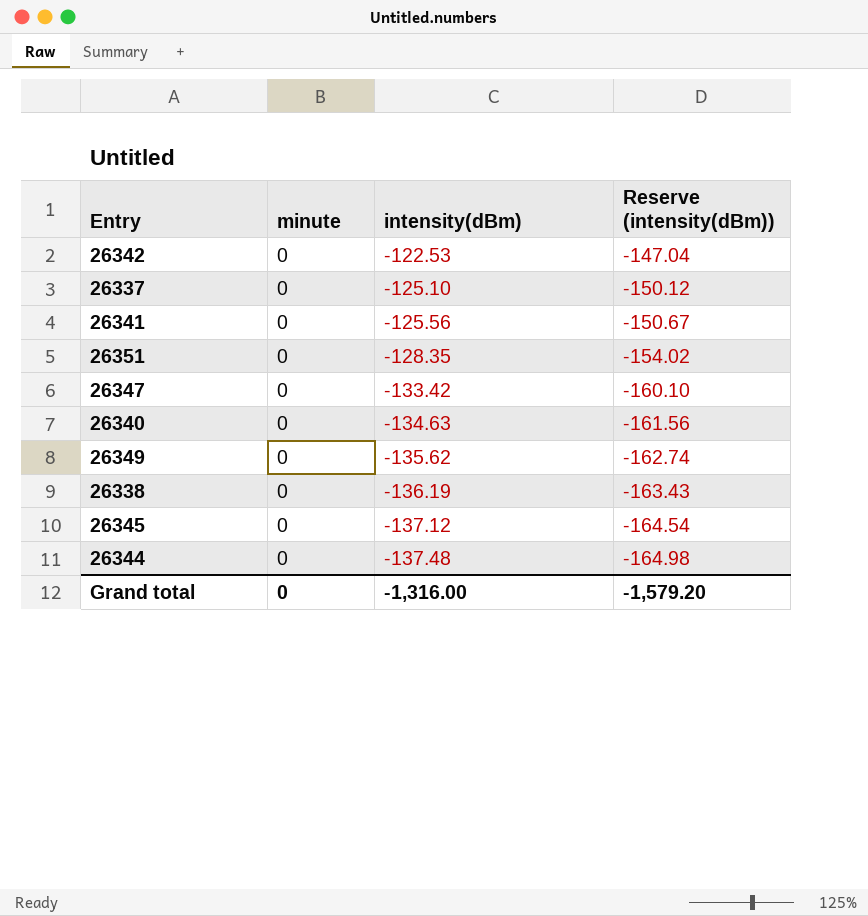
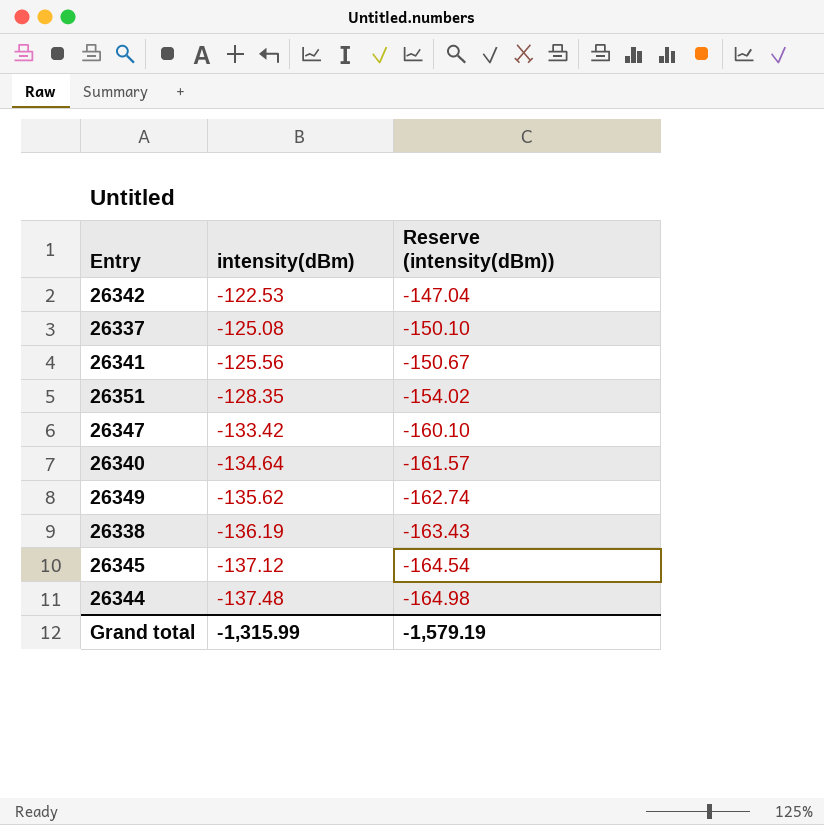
column minute | position: 2 -> none
26337 | intensity(dBm): -125.10 -> -125.08
26337 | Reserve (intensity(dBm)): -150.12 -> -150.10
26340 | intensity(dBm): -134.63 -> -134.64
26340 | Reserve (intensity(dBm)): -161.56 -> -161.57
Grand total | intensity(dBm): -1,316.00 -> -1,315.99
Grand total | Reserve (intensity(dBm)): -1,579.20 -> -1,579.19

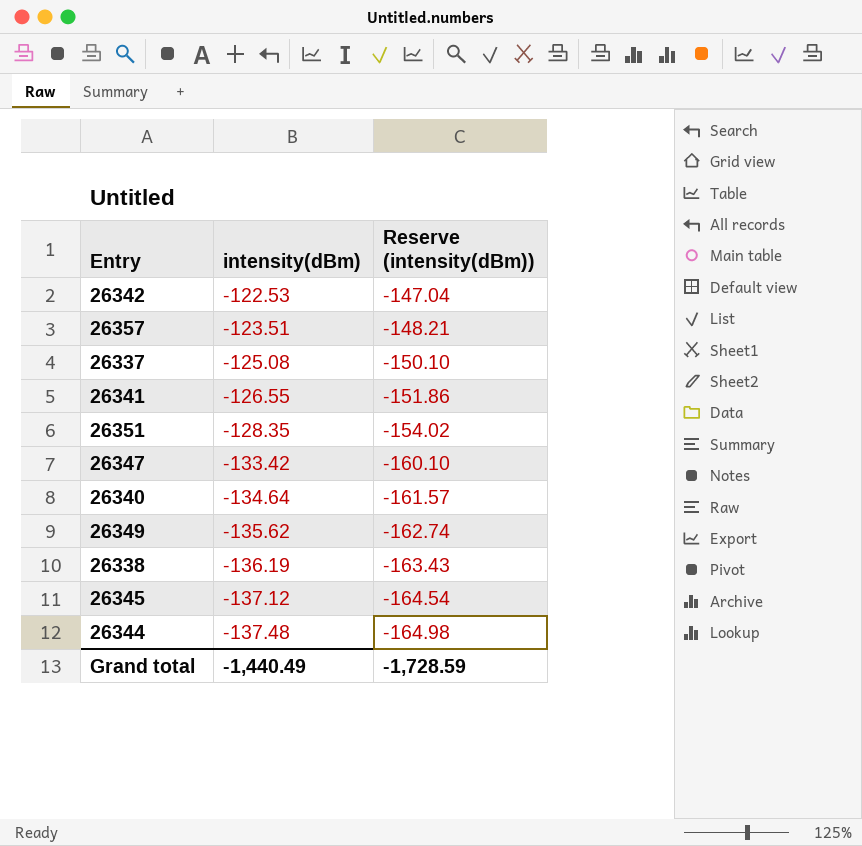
row 26357: none -> -123.51 | -148.21
26341 | intensity(dBm): -125.56 -> -126.55
26341 | Reserve (intensity(dBm)): -150.67 -> -151.86
Grand total | intensity(dBm): -1,315.99 -> -1,440.49
Grand total | Reserve (intensity(dBm)): -1,579.19 -> -1,728.59

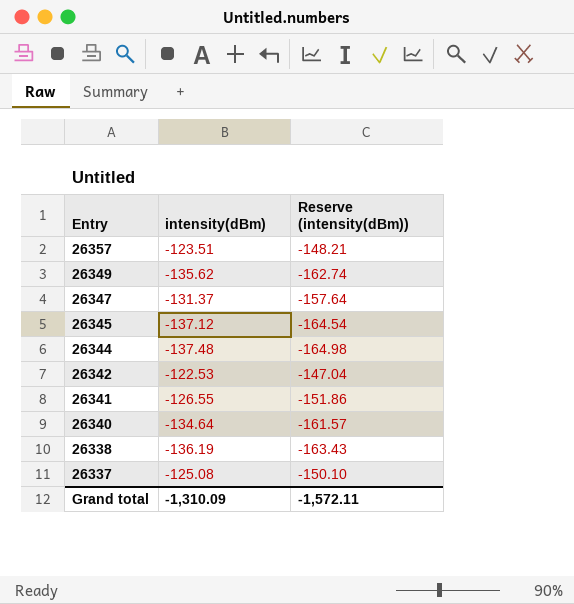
row order: intensity(dBm) descending -> Entry descending
row 26351: -128.35 | -154.02 -> none
26347 | intensity(dBm): -133.42 -> -131.37
26347 | Reserve (intensity(dBm)): -160.10 -> -157.64
Grand total | intensity(dBm): -1,440.49 -> -1,310.09
Grand total | Reserve (intensity(dBm)): -1,728.59 -> -1,572.11

